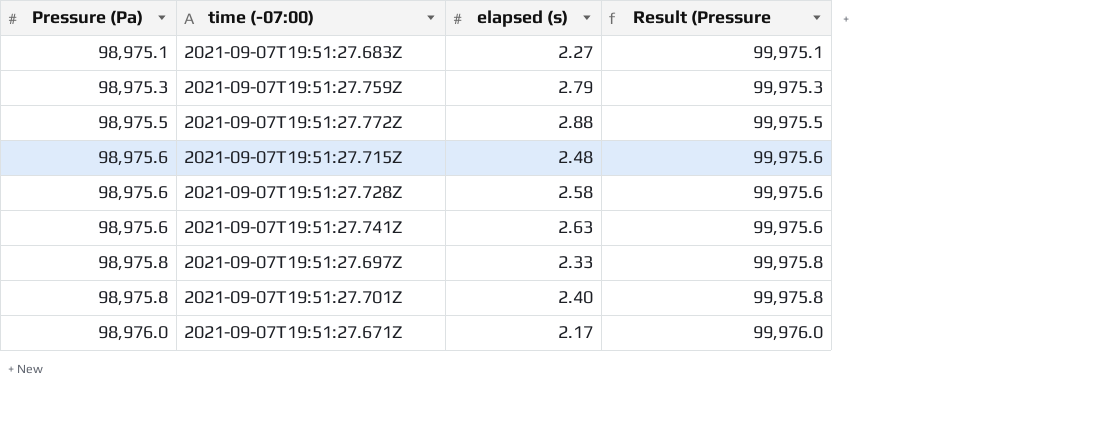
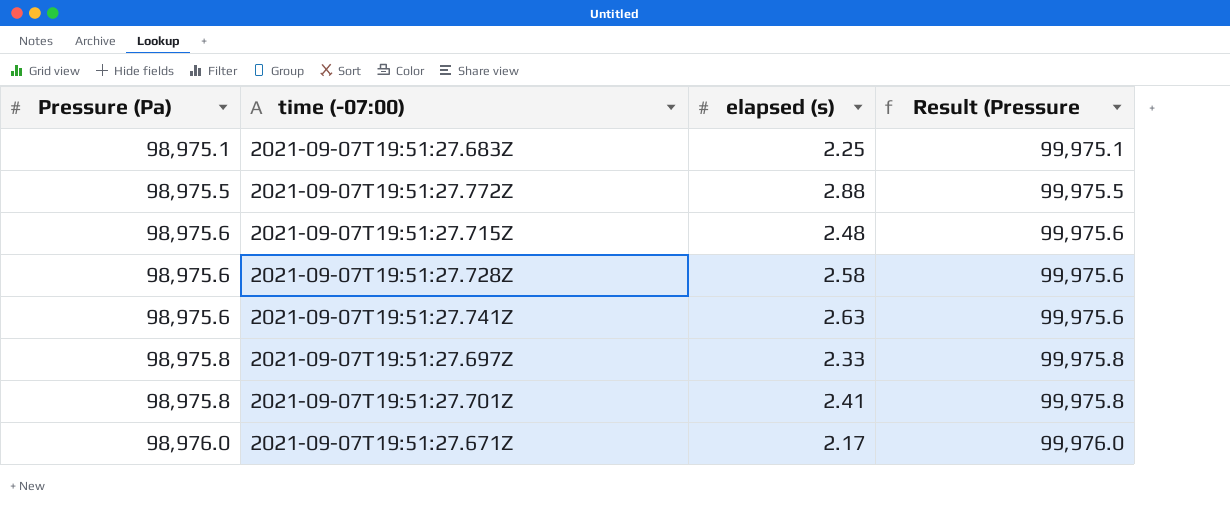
row 2021-09-07T19:51:27.759Z: 98,975.3 | 2.79 | 99,975.3 -> none
2021-09-07T19:51:27.683Z | elapsed (s): 2.27 -> 2.25
2021-09-07T19:51:27.701Z | elapsed (s): 2.40 -> 2.41

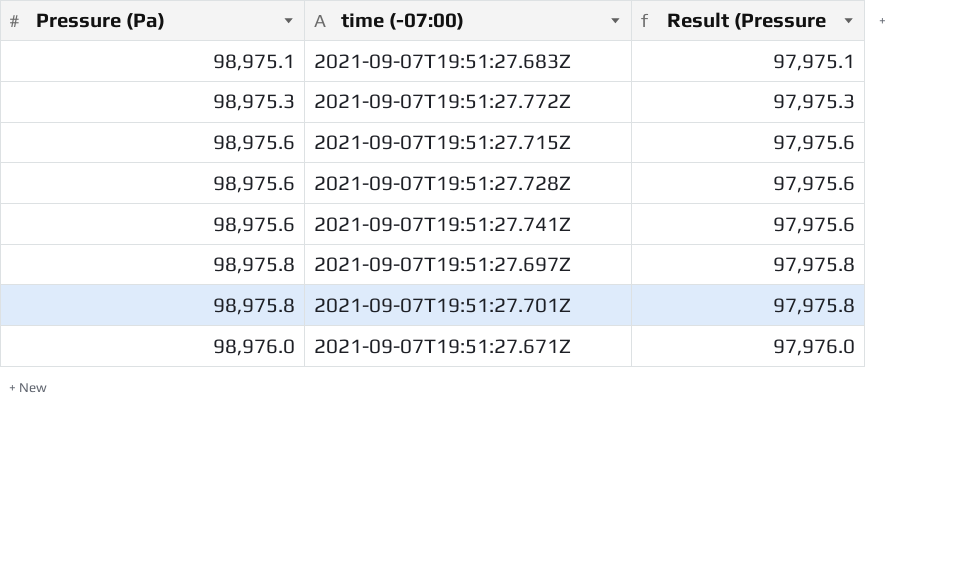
column elapsed (s) | position: 3 -> none
column Result (Pressure | formula: [Pressure (Pa)] + 1000 -> [Pressure (Pa)] - 1000
2021-09-07T19:51:27.772Z | Pressure (Pa): 98,975.5 -> 98,975.3

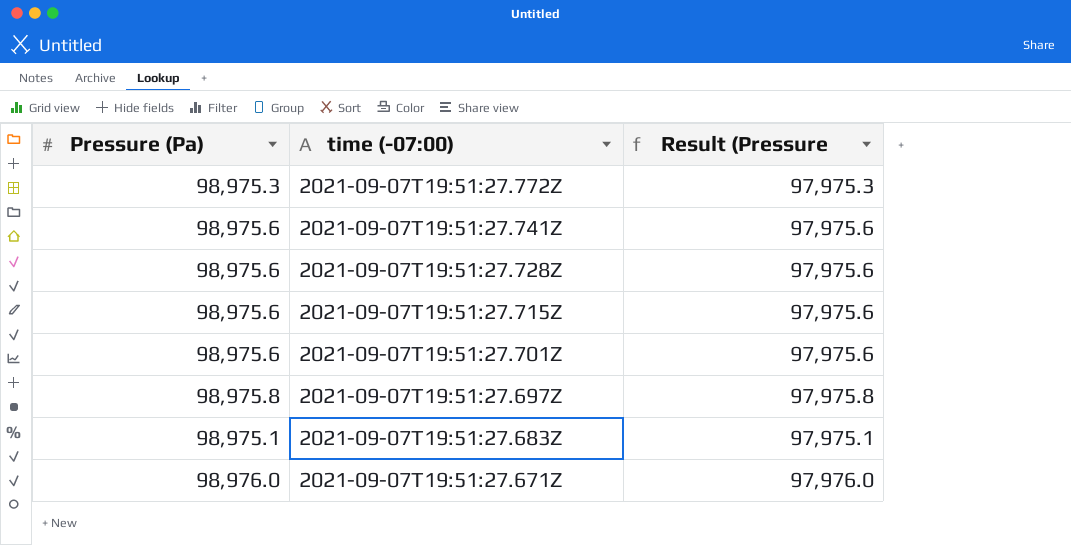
row order: Pressure (Pa) ascending -> time (-07:00) descending
2021-09-07T19:51:27.701Z | Pressure (Pa): 98,975.8 -> 98,975.6
2021-09-07T19:51:27.701Z | Result (Pressure: 97,975.8 -> 97,975.6

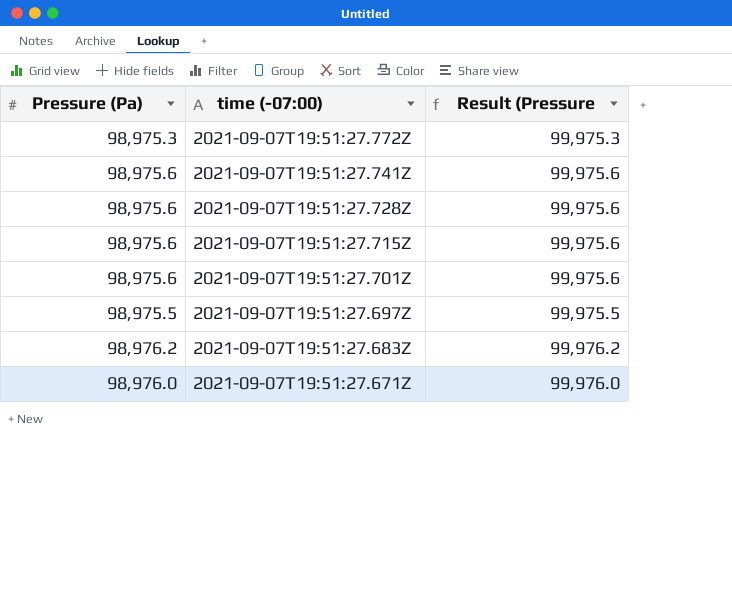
column Result (Pressure | formula: [Pressure (Pa)] - 1000 -> [Pressure (Pa)] + 1000
2021-09-07T19:51:27.697Z | Pressure (Pa): 98,975.8 -> 98,975.5
2021-09-07T19:51:27.683Z | Pressure (Pa): 98,975.1 -> 98,976.2

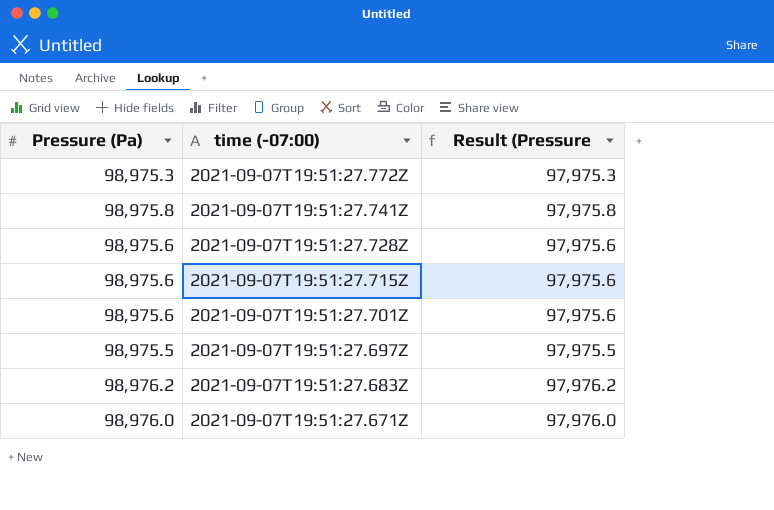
column Result (Pressure | formula: [Pressure (Pa)] + 1000 -> [Pressure (Pa)] - 1000
2021-09-07T19:51:27.741Z | Pressure (Pa): 98,975.6 -> 98,975.8

